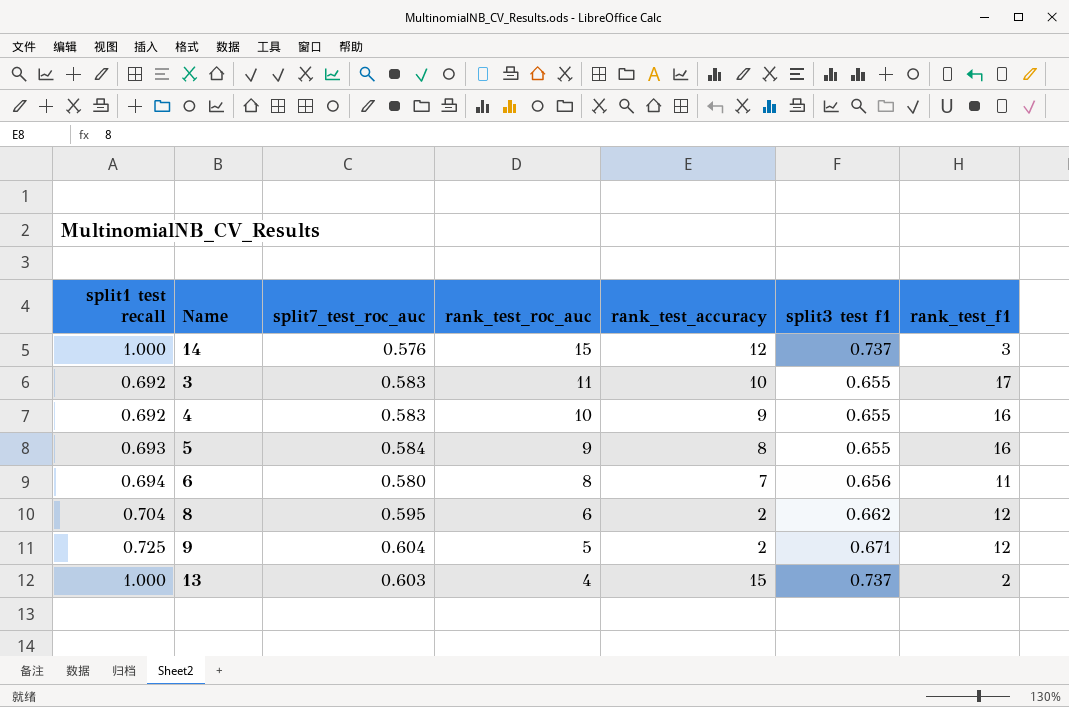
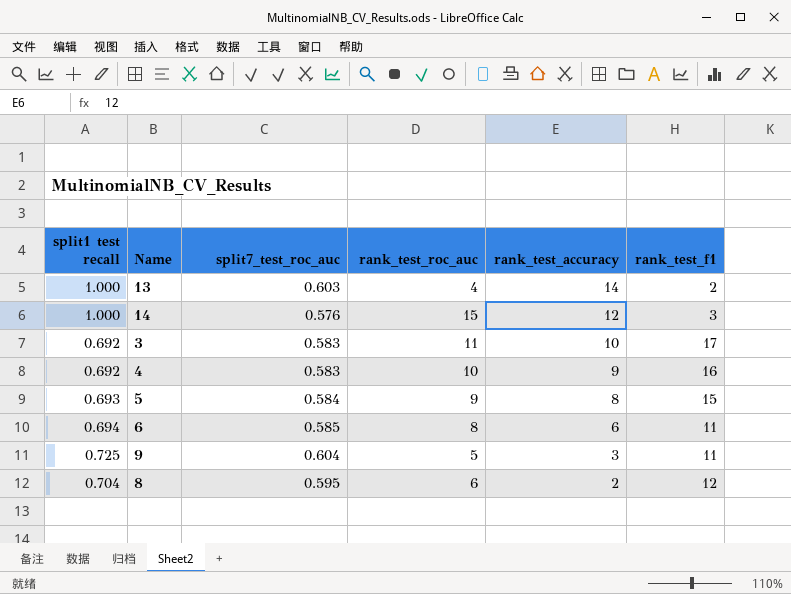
row order: rank_test_roc_auc descending -> rank_test_accuracy descending
column split3 test f1 | position: 6 -> none
13 | rank_test_accuracy: 15 -> 14
5 | rank_test_f1: 16 -> 15
6 | split7_test_roc_auc: 0.580 -> 0.585
6 | rank_test_accuracy: 7 -> 6
9 | rank_test_accuracy: 2 -> 3
9 | rank_test_f1: 12 -> 11

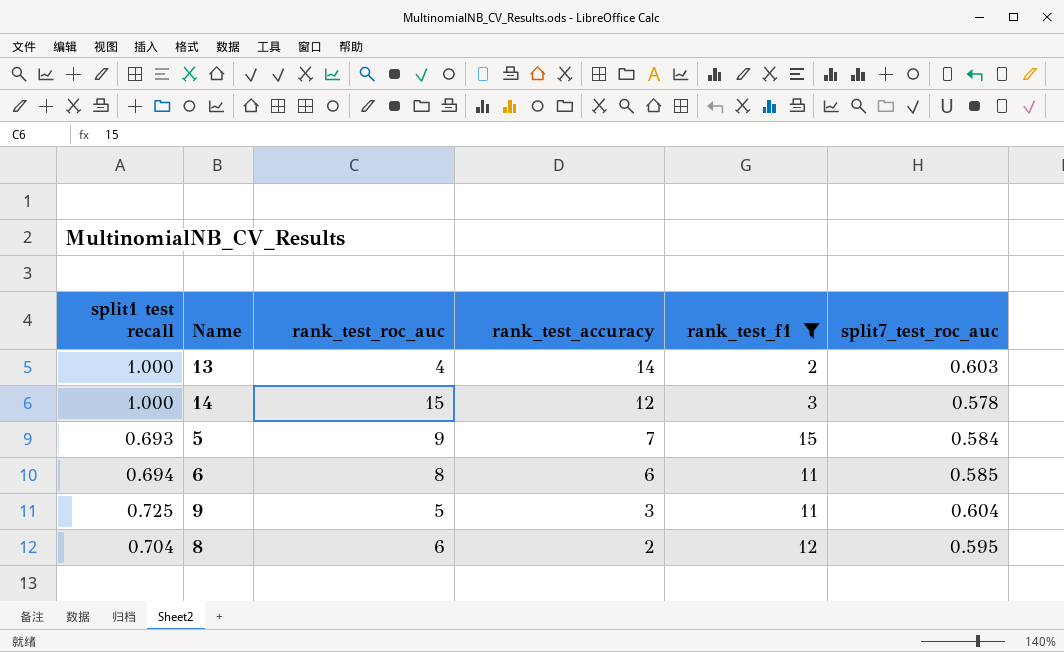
filter: none -> rank_test_f1 <= 15
column split7_test_roc_auc | position: 3 -> 6
14 | split7_test_roc_auc: 0.576 -> 0.578
5 | rank_test_accuracy: 8 -> 7

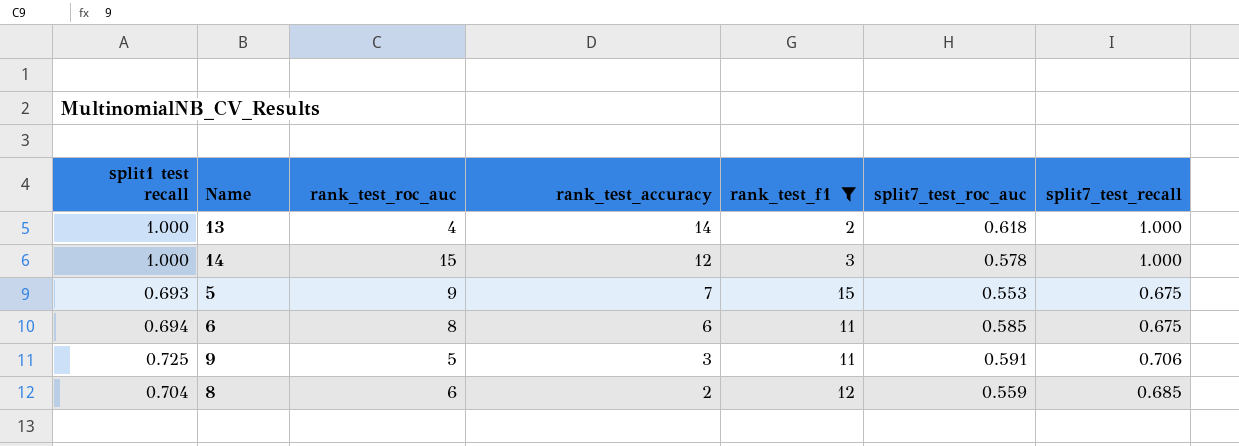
column split7_test_recall | position: none -> 7
13 | split7_test_roc_auc: 0.603 -> 0.618
5 | split7_test_roc_auc: 0.584 -> 0.553
9 | split7_test_roc_auc: 0.604 -> 0.591
8 | split7_test_roc_auc: 0.595 -> 0.559

